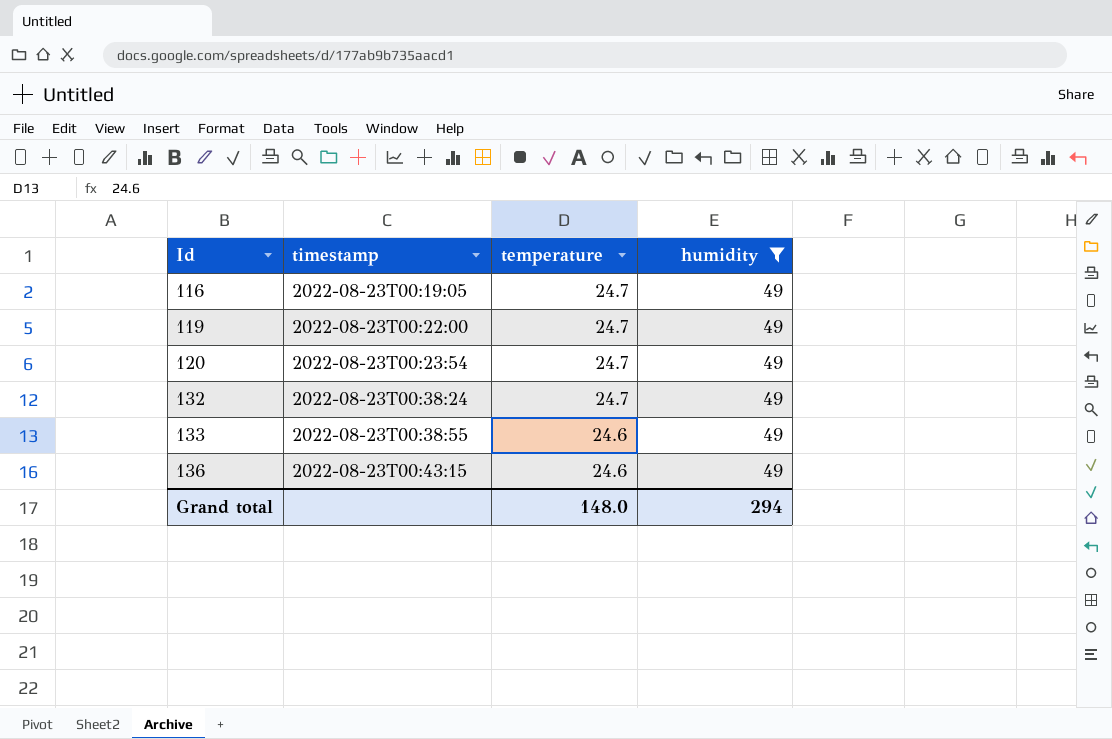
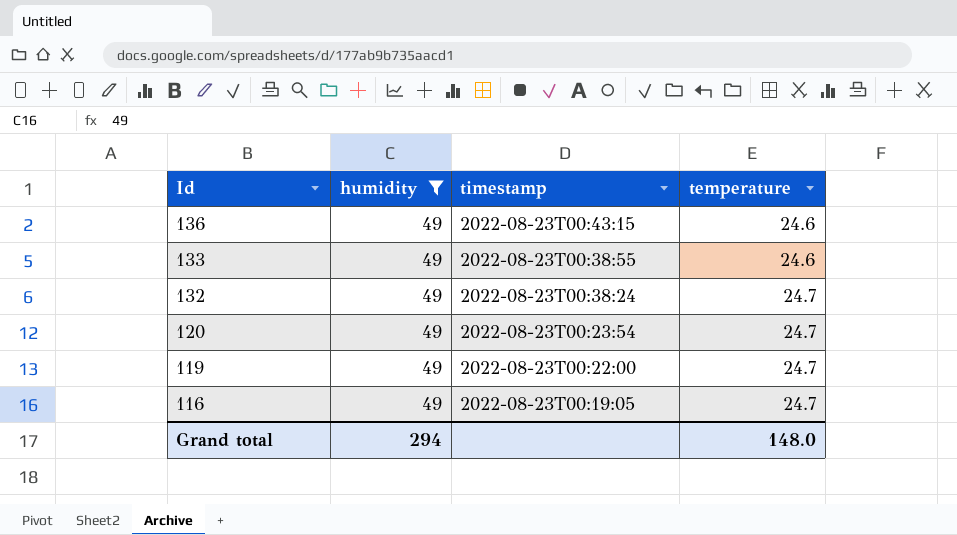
row order: Id ascending -> Id descending
column humidity | position: 4 -> 2

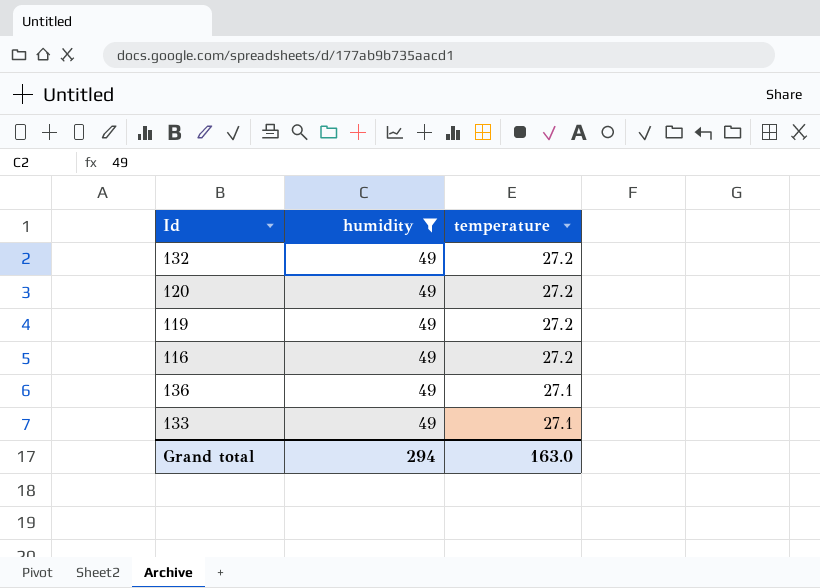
row order: Id descending -> temperature descending
column timestamp | position: 3 -> none
132 | temperature: 24.7 -> 27.2
120 | temperature: 24.7 -> 27.2
119 | temperature: 24.7 -> 27.2
116 | temperature: 24.7 -> 27.2
136 | temperature: 24.6 -> 27.1
133 | temperature: 24.6 -> 27.1
Grand total | temperature: 148.0 -> 163.0

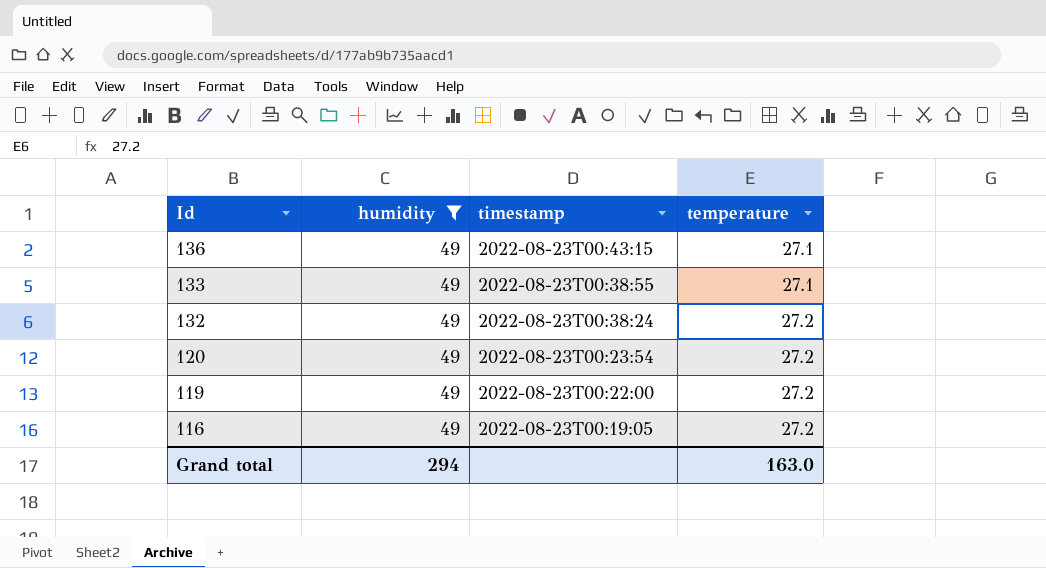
row order: temperature descending -> Id descending
column timestamp | position: none -> 3

